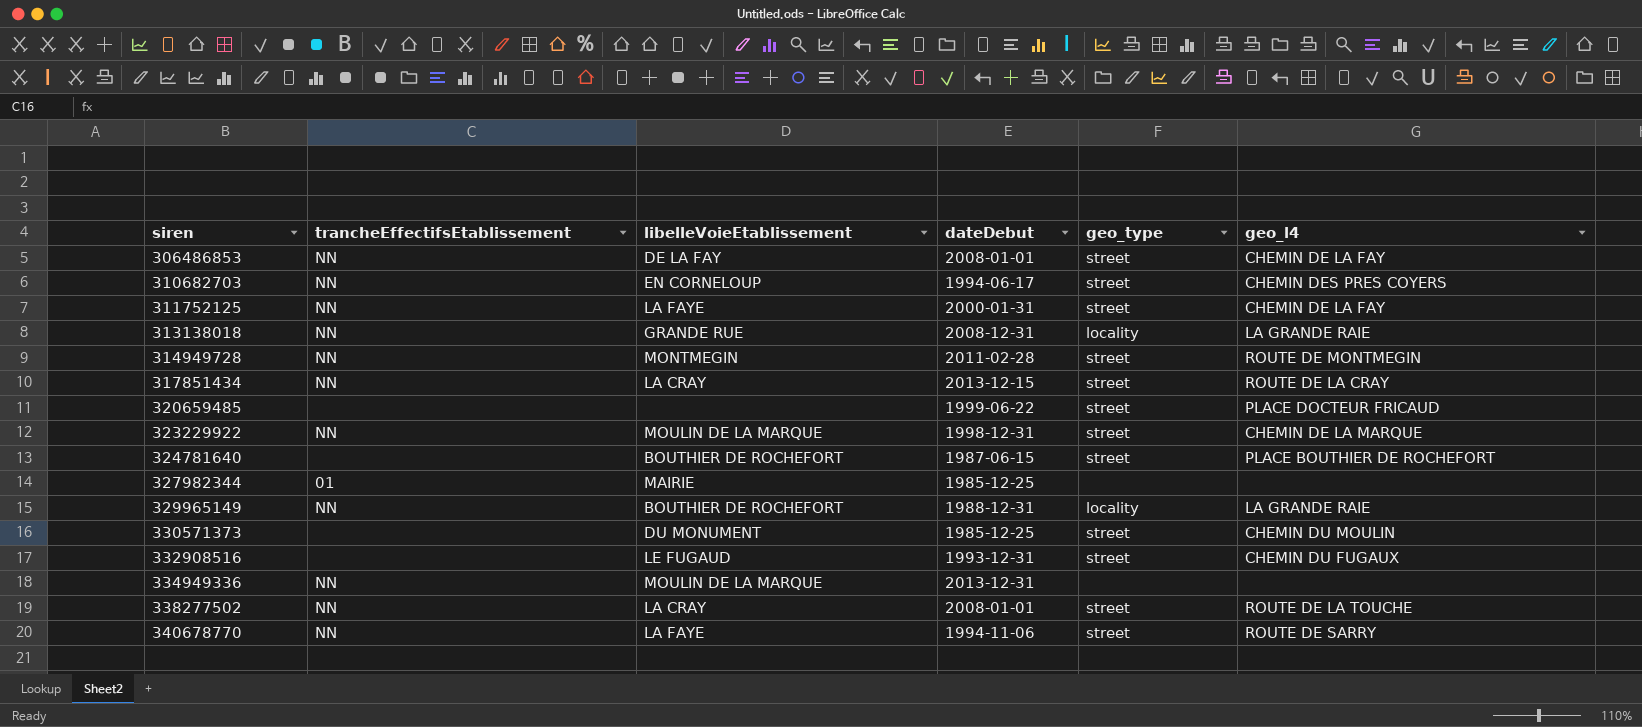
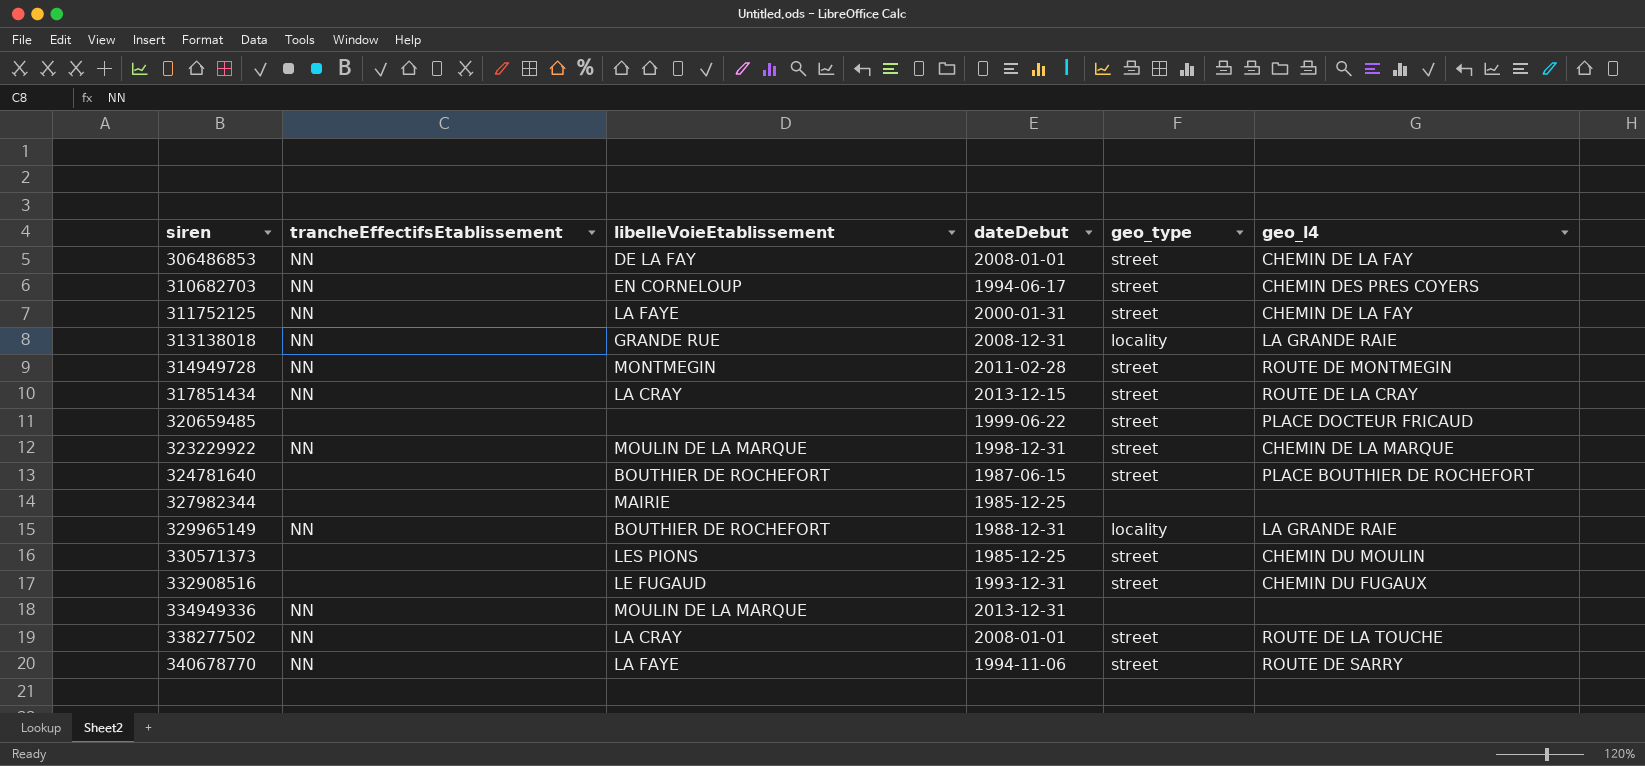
327982344 | trancheEffectifsEtablissement: 01 -> none
330571373 | libelleVoieEtablissement: DU MONUMENT -> LES PIONS

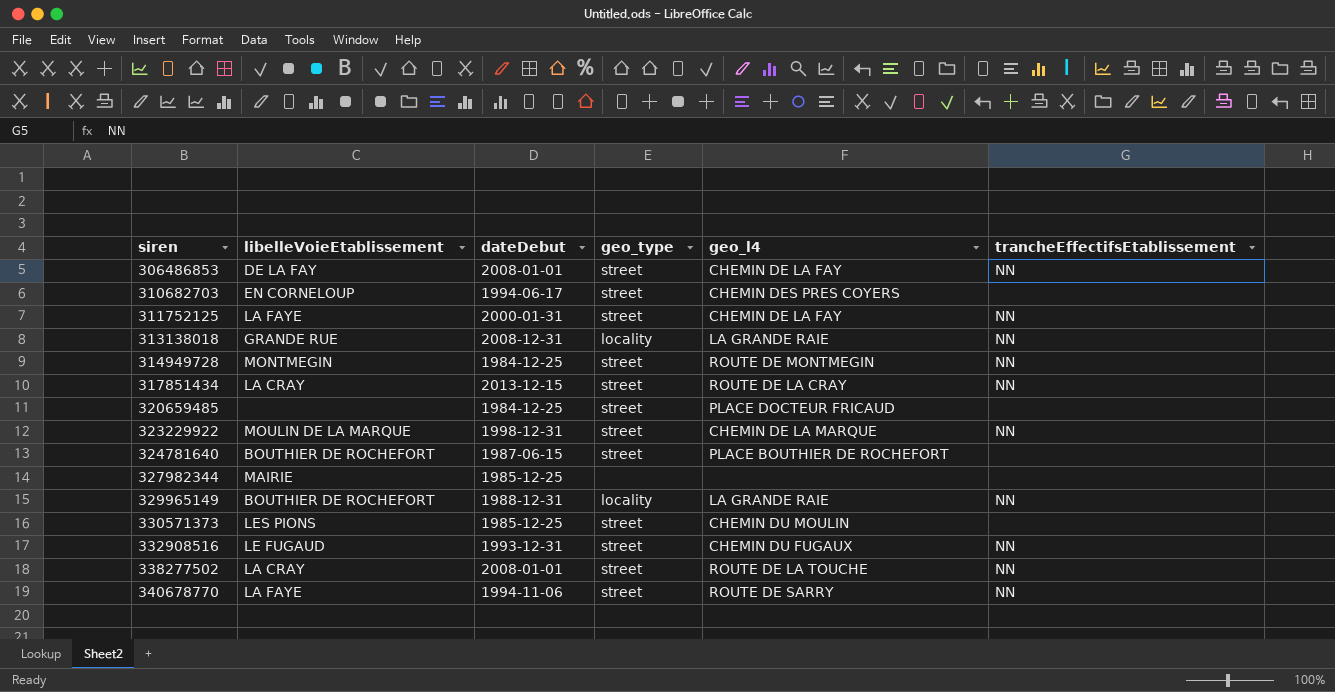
column trancheEffectifsEtablissement | position: 2 -> 6
row 334949336: NN | MOULIN DE LA MARQUE | 2013-12-31 | none | none -> none
310682703 | trancheEffectifsEtablissement: NN -> none
314949728 | dateDebut: 2011-02-28 -> 1984-12-25
320659485 | dateDebut: 1999-06-22 -> 1984-12-25
332908516 | trancheEffectifsEtablissement: none -> NN

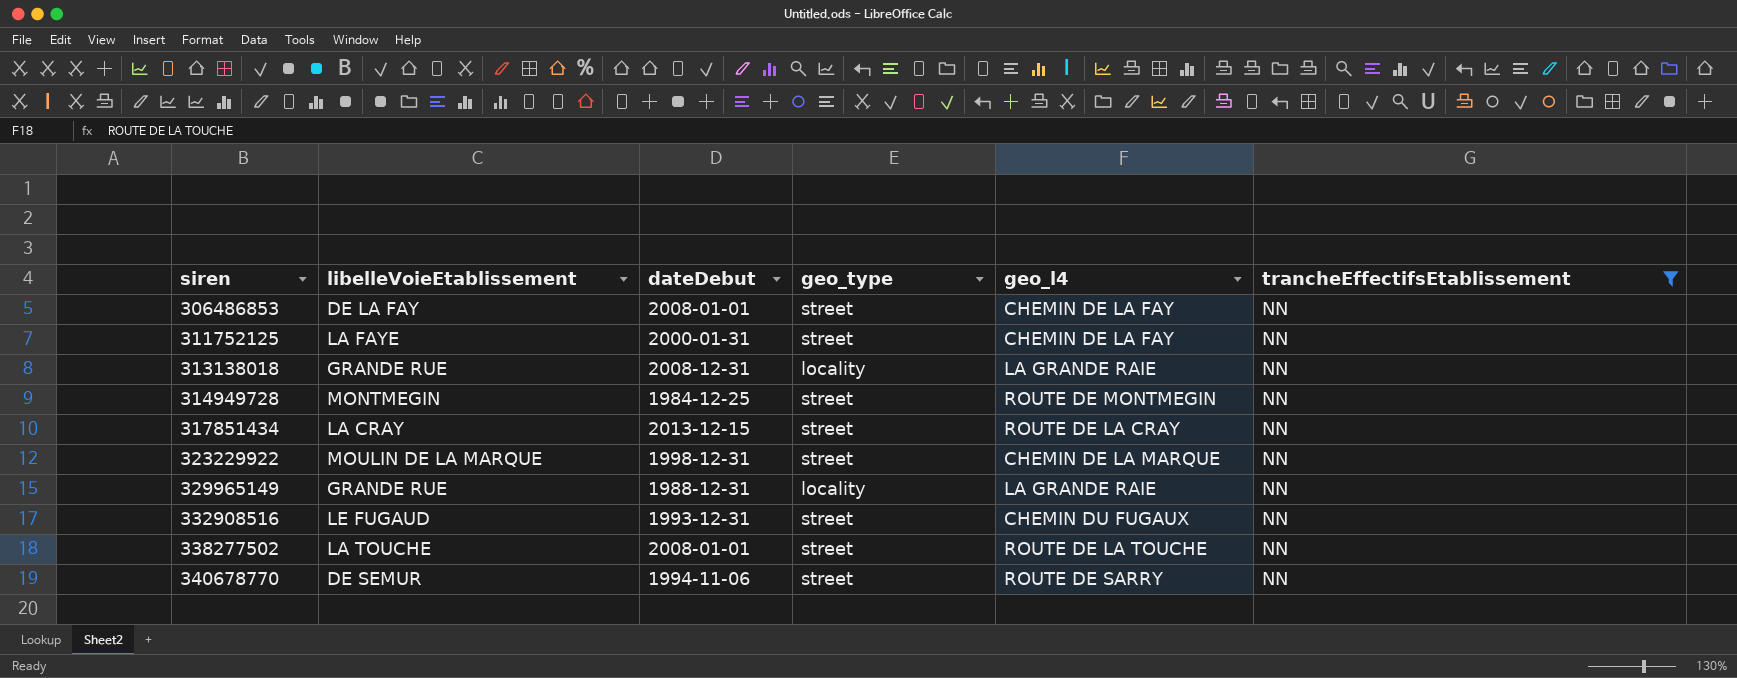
filter: none -> trancheEffectifsEtablissement = NN
329965149 | libelleVoieEtablissement: BOUTHIER DE ROCHEFORT -> GRANDE RUE
338277502 | libelleVoieEtablissement: LA CRAY -> LA TOUCHE
340678770 | libelleVoieEtablissement: LA FAYE -> DE SEMUR

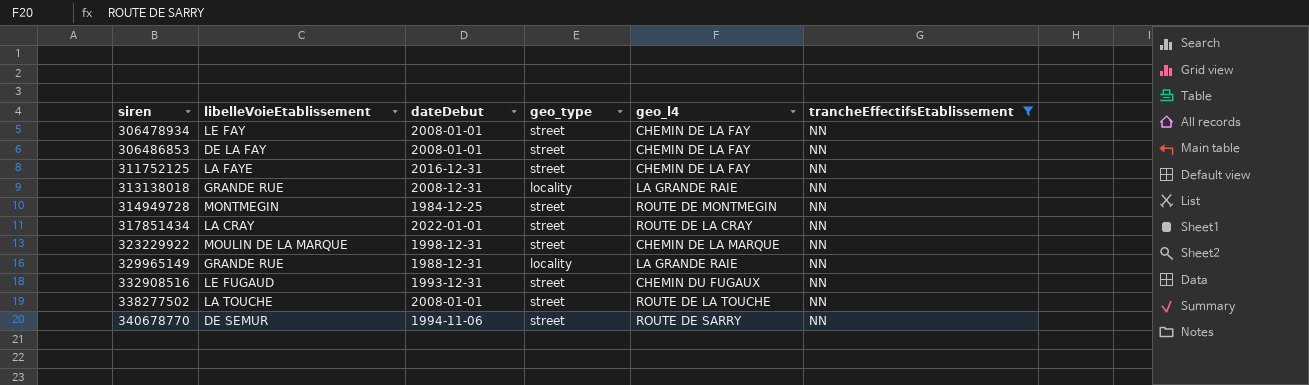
row 306478934: none -> LE FAY | 2008-01-01 | street | CHEMIN DE LA FAY | NN
311752125 | dateDebut: 2000-01-31 -> 2016-12-31
317851434 | dateDebut: 2013-12-15 -> 2022-01-01

